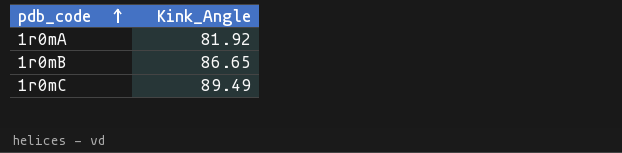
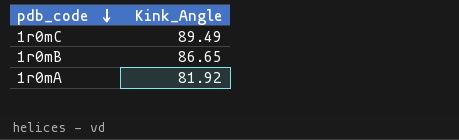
row order: pdb_code ascending -> pdb_code descending

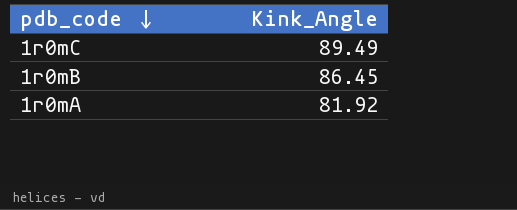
1r0mB | Kink_Angle: 86.65 -> 86.45

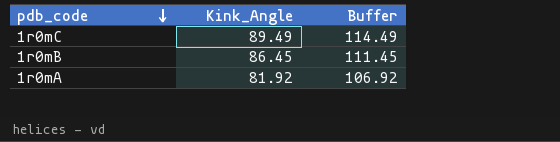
column Buffer | formula: none -> [Kink_Angle] + 25

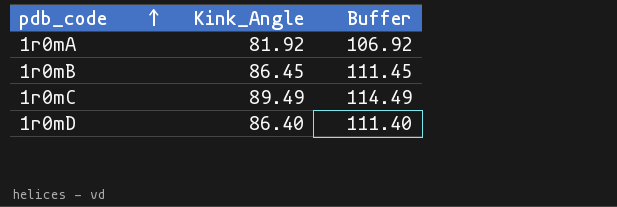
row order: pdb_code descending -> pdb_code ascending
row 1r0mD: none -> 86.40 | 111.40

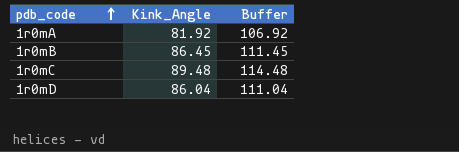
1r0mC | Kink_Angle: 89.49 -> 89.48
1r0mC | Buffer: 114.49 -> 114.48
1r0mD | Kink_Angle: 86.40 -> 86.04
1r0mD | Buffer: 111.40 -> 111.04

